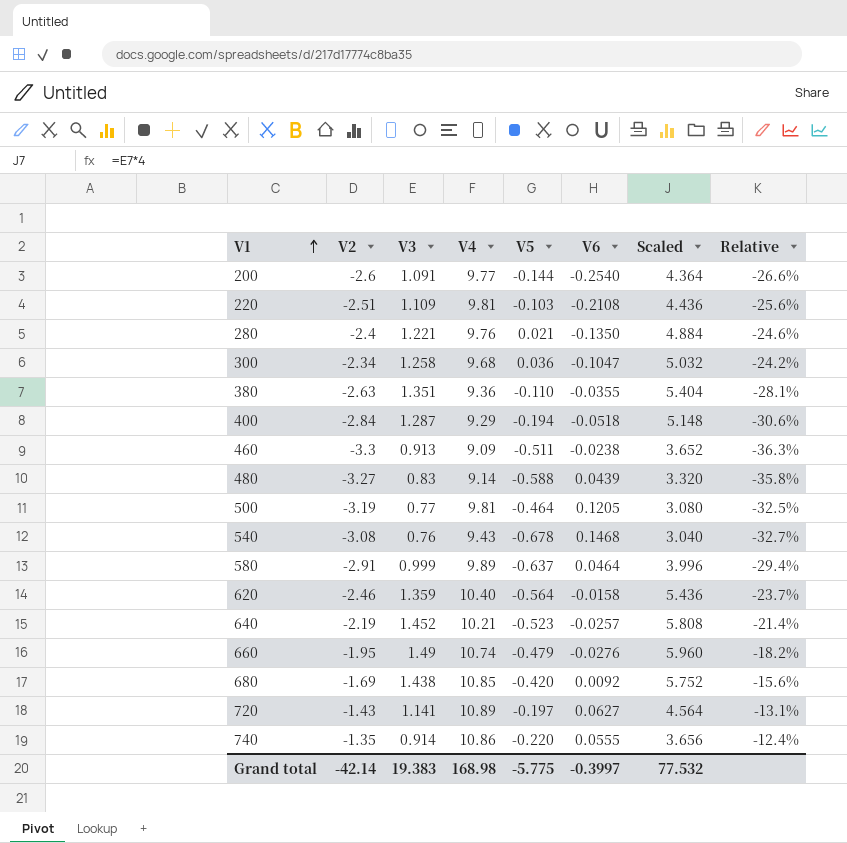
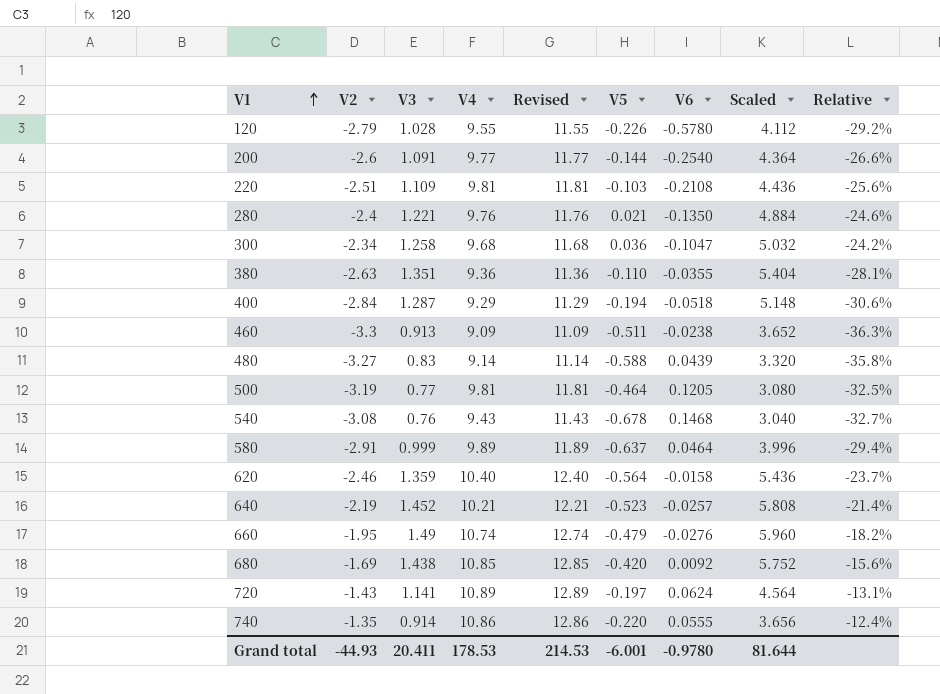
column Revised | formula: none -> [V4] + 2
row 120: none -> -2.79 | 1.028 | 9.55 | 11.55 | -0.226 | -0.5780 | 4.112 | -29.2%
720 | V6: 0.0627 -> 0.0624
Grand total | V2: -42.14 -> -44.93
Grand total | V3: 19.383 -> 20.411
Grand total | V4: 168.98 -> 178.53
Grand total | V5: -5.775 -> -6.001
Grand total | V6: -0.3997 -> -0.9780
Grand total | Scaled: 77.532 -> 81.644

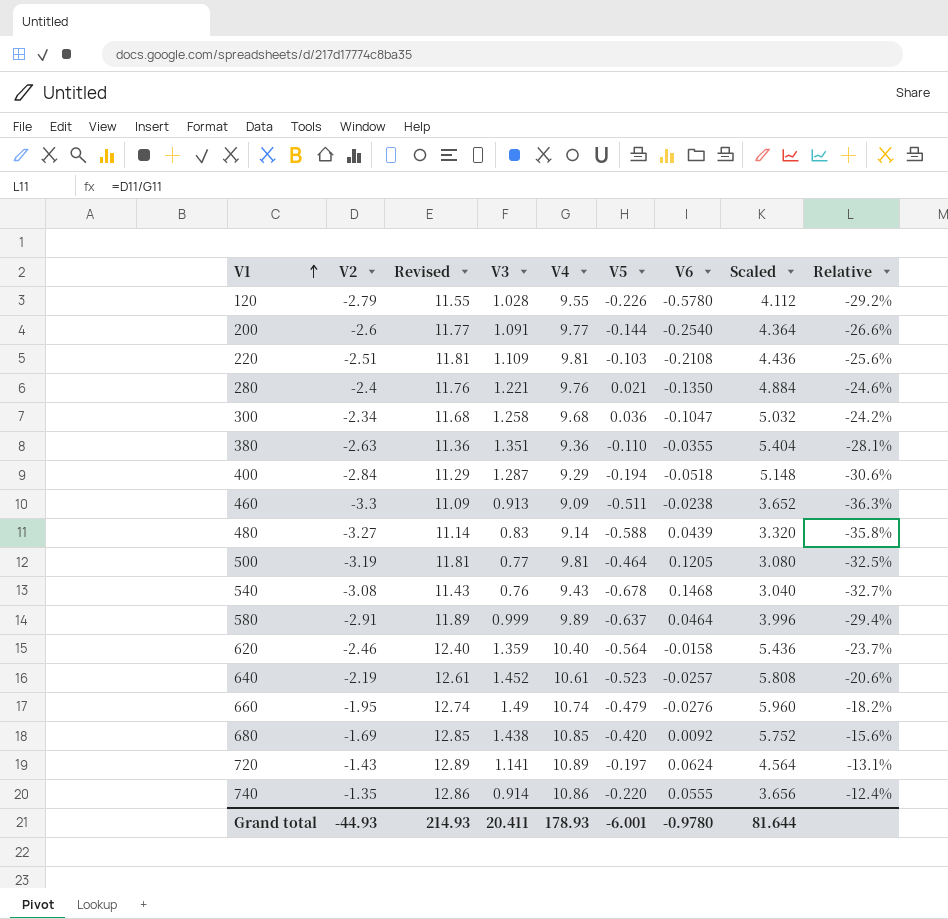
column Revised | position: 5 -> 3
640 | Revised: 12.21 -> 12.61
640 | V4: 10.21 -> 10.61
640 | Relative: -21.4% -> -20.6%
Grand total | Revised: 214.53 -> 214.93
Grand total | V4: 178.53 -> 178.93

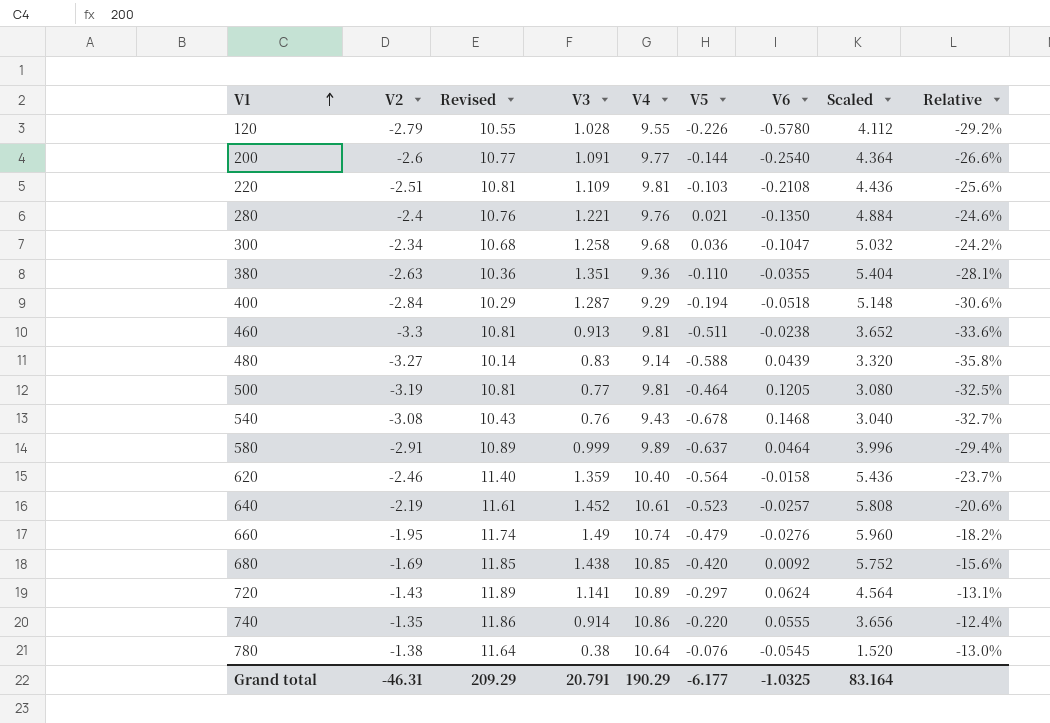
column Revised | formula: [V4] + 2 -> [V4] + 1
460 | V4: 9.09 -> 9.81
460 | Relative: -36.3% -> -33.6%
720 | V5: -0.197 -> -0.297
row 780: none -> -1.38 | 11.64 | 0.38 | 10.64 | -0.076 | -0.0545 | 1.520 | -13.0%
Grand total | V2: -44.93 -> -46.31
Grand total | Revised: 214.93 -> 209.29
Grand total | V3: 20.411 -> 20.791
Grand total | V4: 178.93 -> 190.29
Grand total | V5: -6.001 -> -6.177
Grand total | V6: -0.9780 -> -1.0325
Grand total | Scaled: 81.644 -> 83.164

